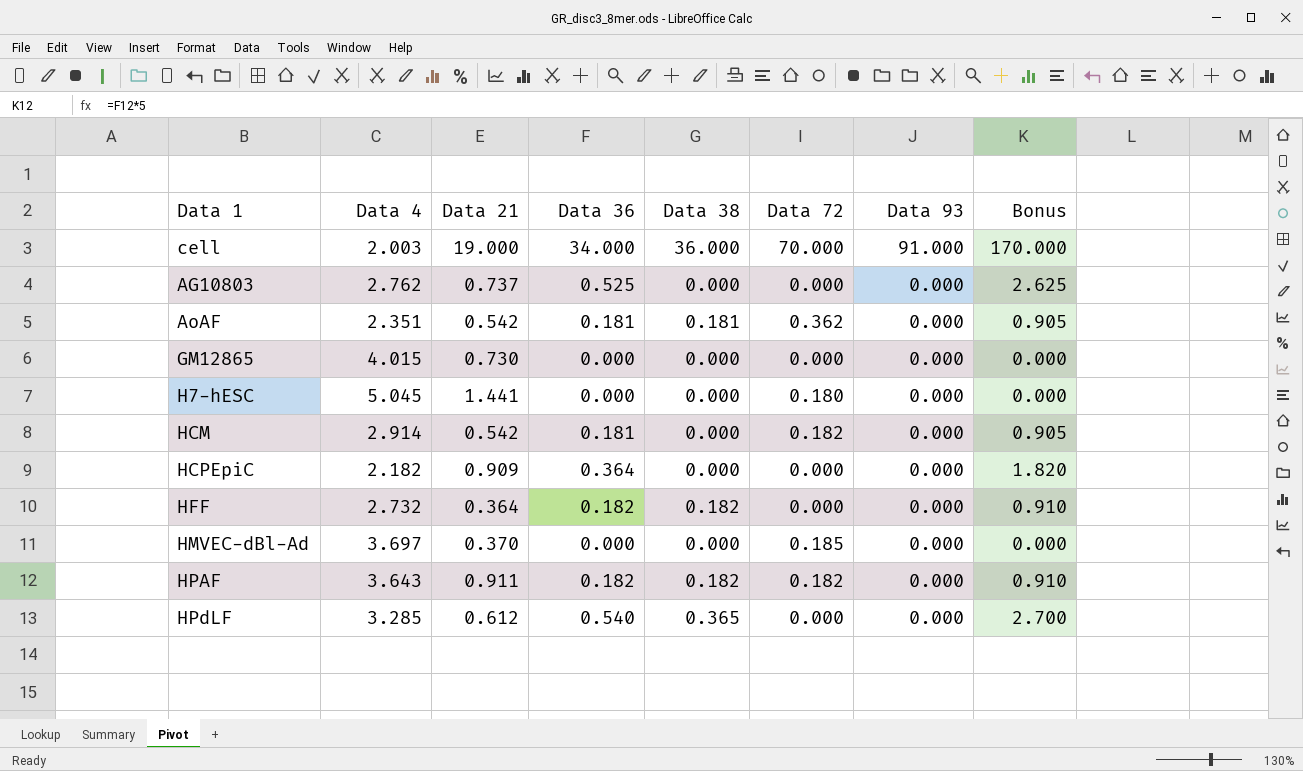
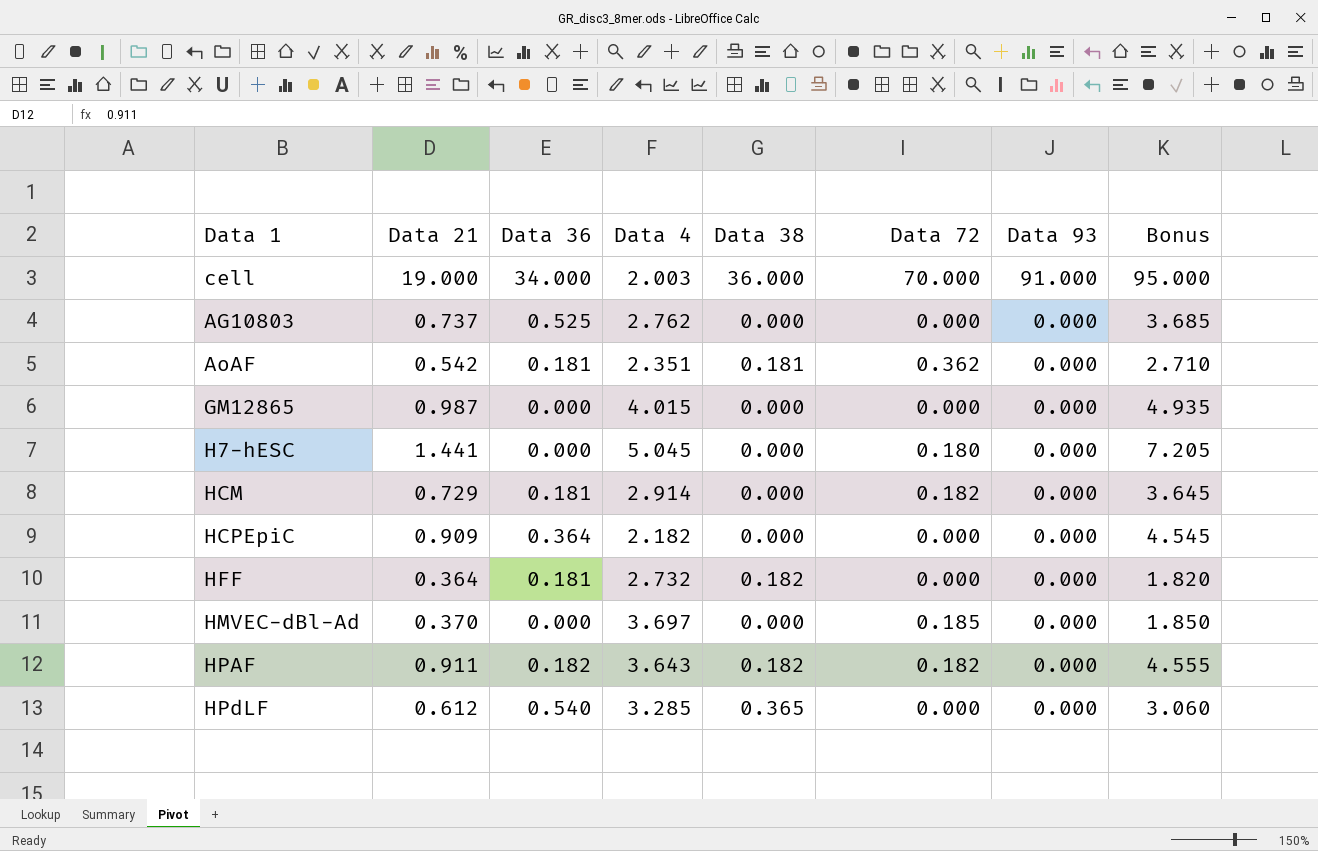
column Data 4 | position: 2 -> 4
column Bonus | formula: [Data 36] * 5 -> [Data 21] * 5
GM12865 | Data 21: 0.730 -> 0.987
HCM | Data 21: 0.542 -> 0.729
HFF | Data 36: 0.182 -> 0.181

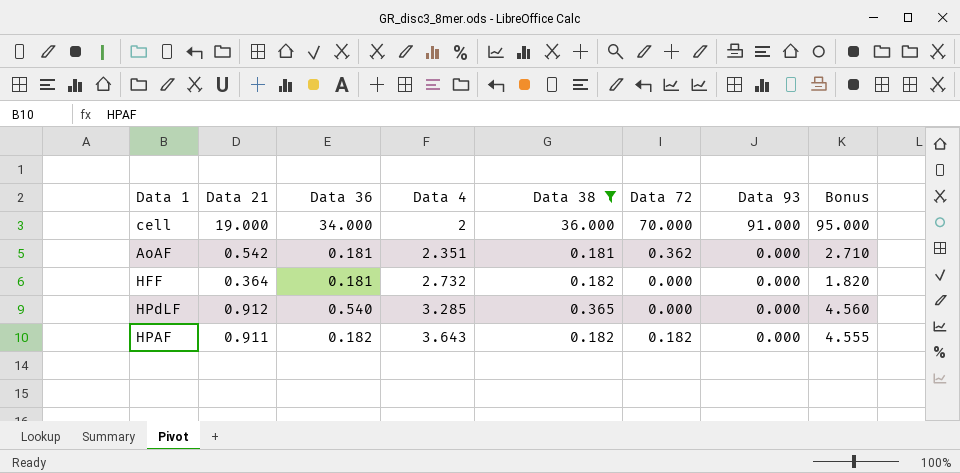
filter: none -> Data 38 != 0.000
row order: Data 93 descending -> Data 4 ascending
cell | Data 4: 2.003 -> 2
HPdLF | Data 21: 0.612 -> 0.912
HPdLF | Bonus: 3.060 -> 4.560

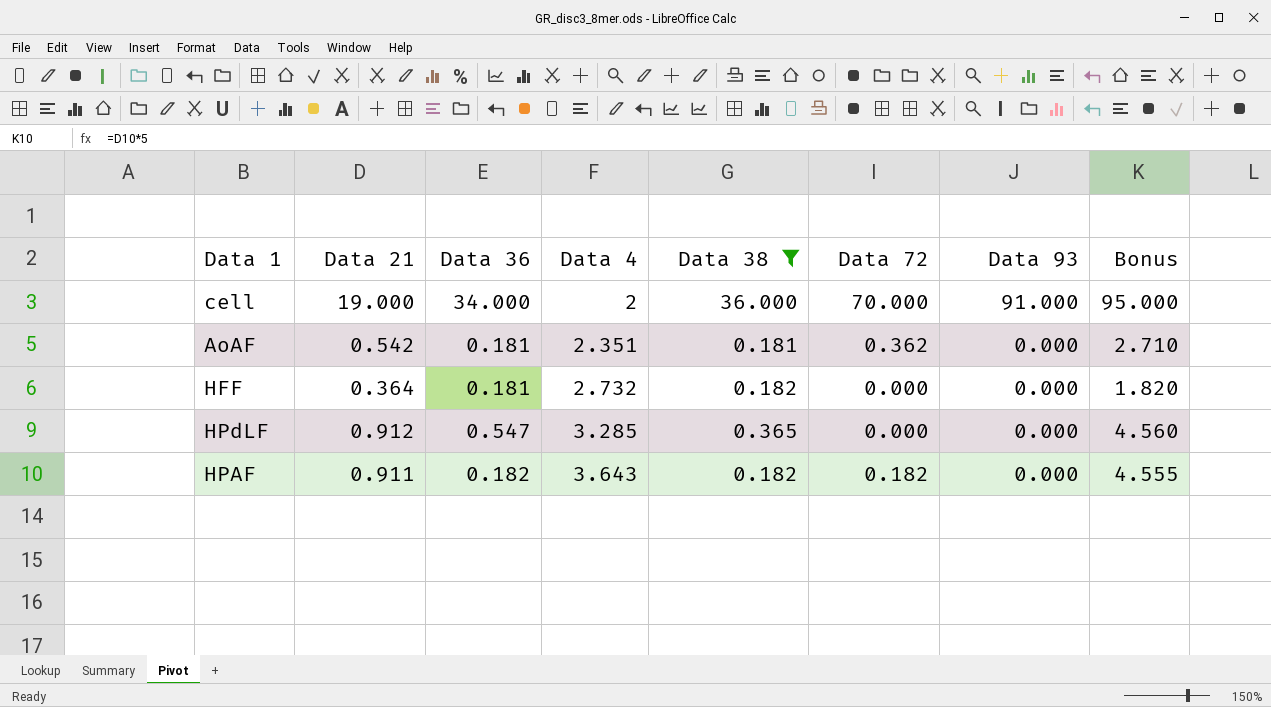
HPdLF | Data 36: 0.540 -> 0.547

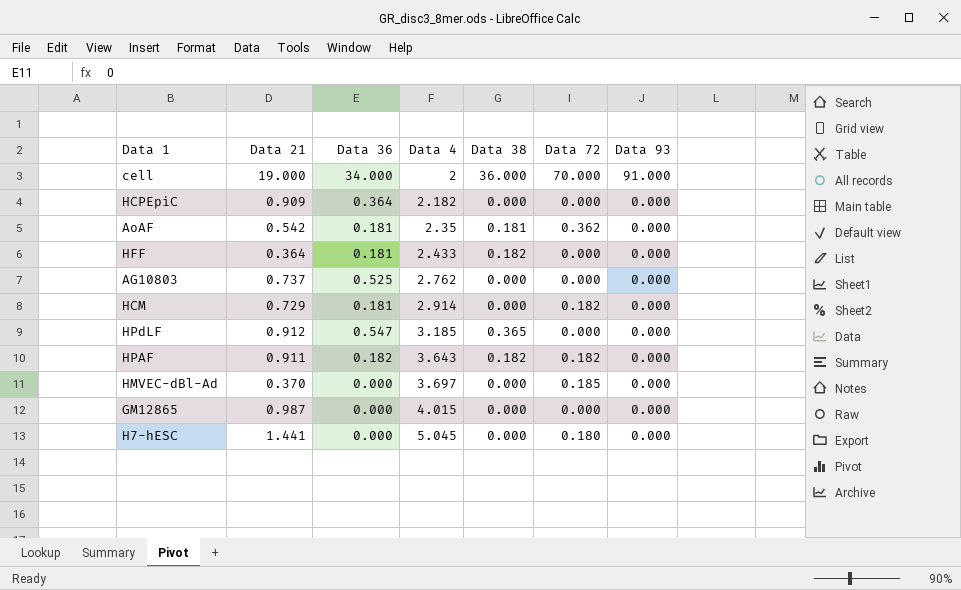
filter: Data 38 != 0.000 -> none
column Bonus | formula: [Data 21] * 5 -> none
AoAF | Data 4: 2.351 -> 2.35
HFF | Data 4: 2.732 -> 2.433
HPdLF | Data 4: 3.285 -> 3.185

